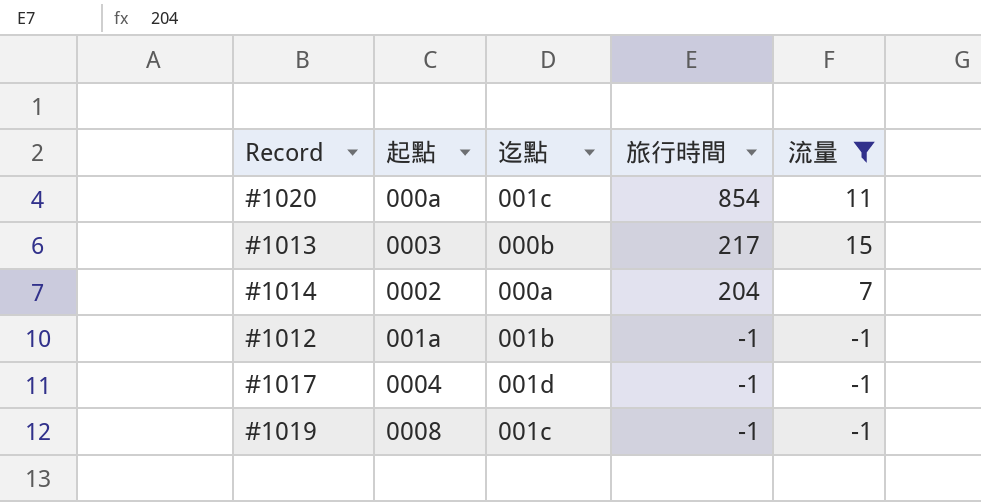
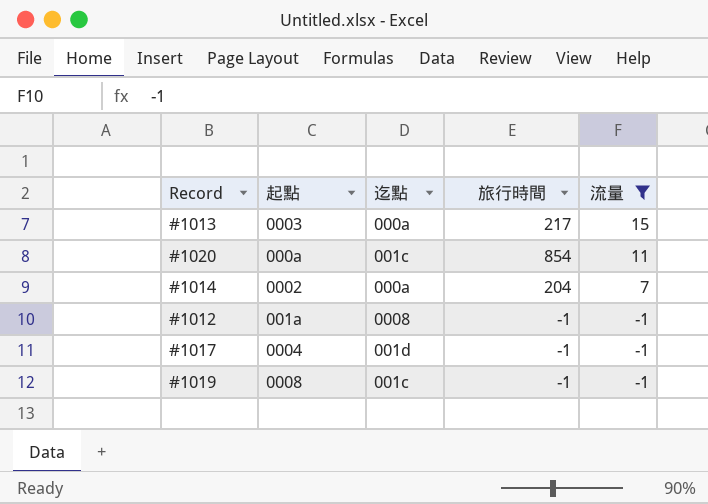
row order: 旅行時間 descending -> 流量 descending
#1013 | 迄點: 000b -> 000a
#1012 | 迄點: 001b -> 0008

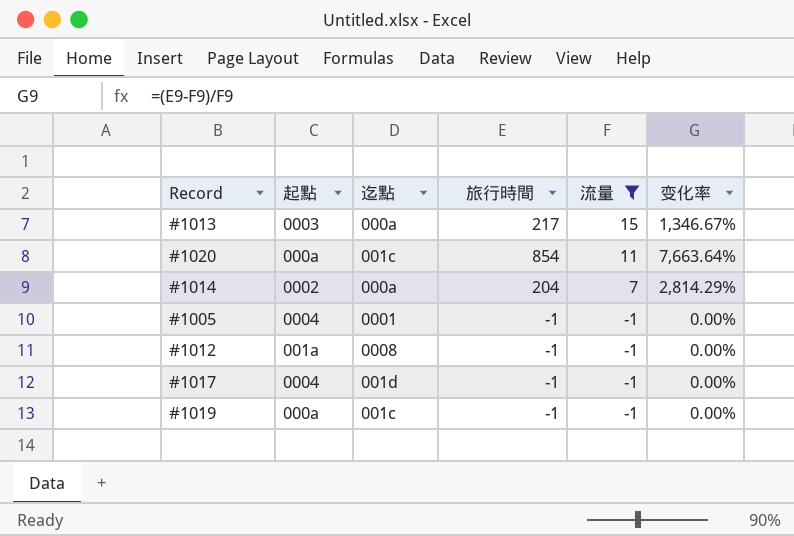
column 变化率 | formula: none -> ([旅行時間] - [流量]) / [流量]
row #1005: none -> 0004 | 0001 | -1 | -1 | 0.00%
#1019 | 起點: 0008 -> 000a

